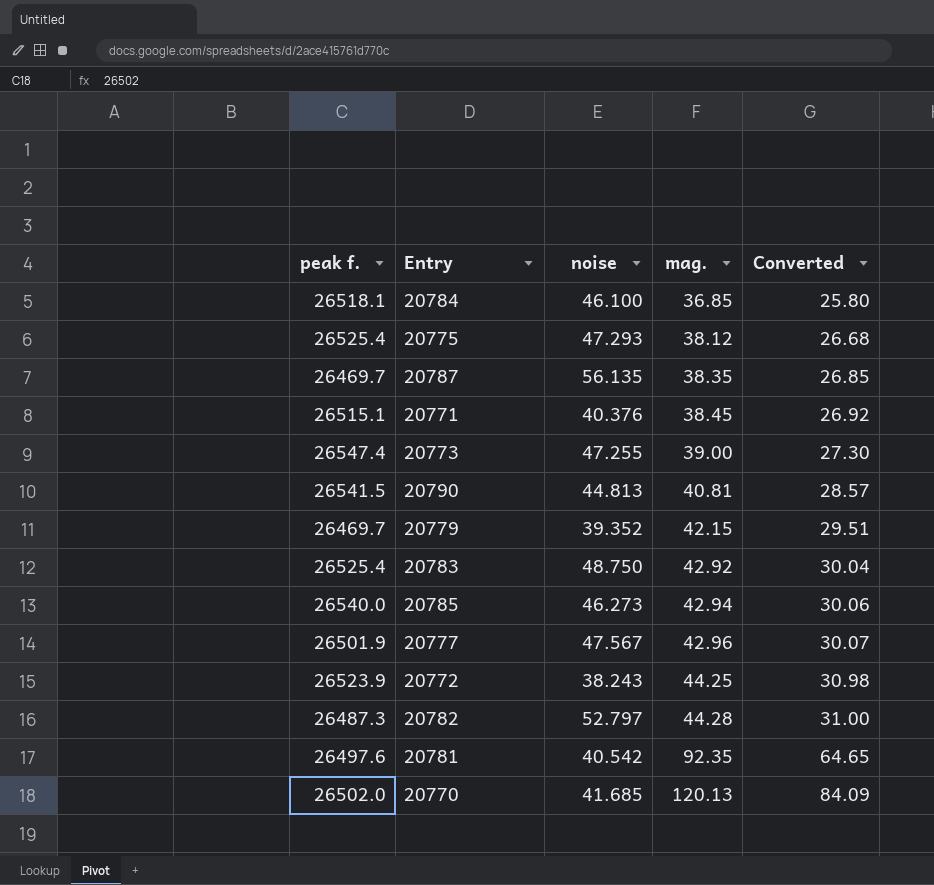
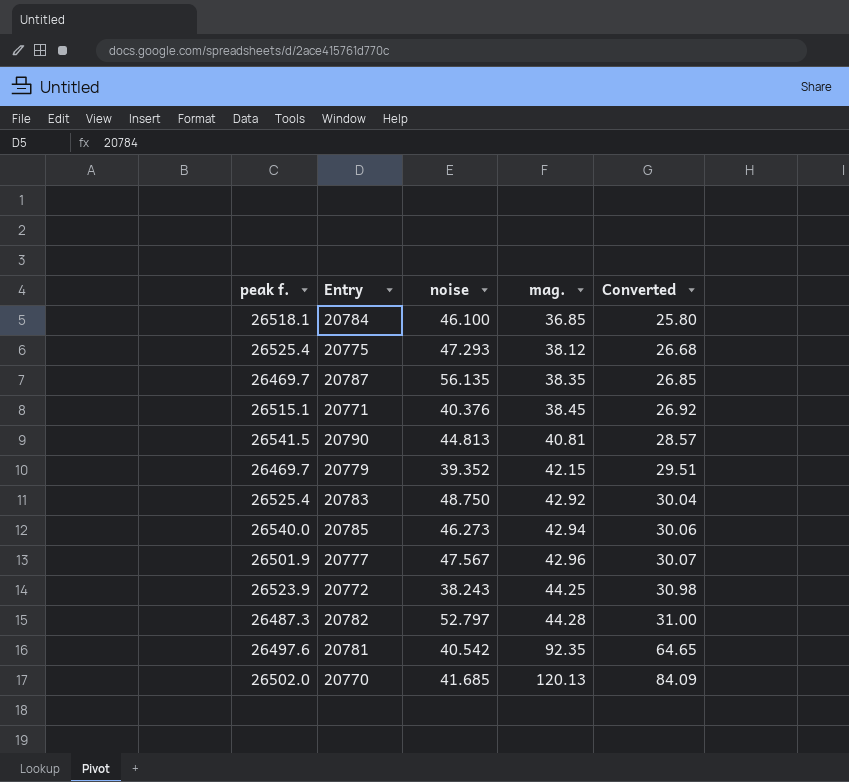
row 20773: 26547.4 | 47.255 | 39.00 | 27.30 -> none

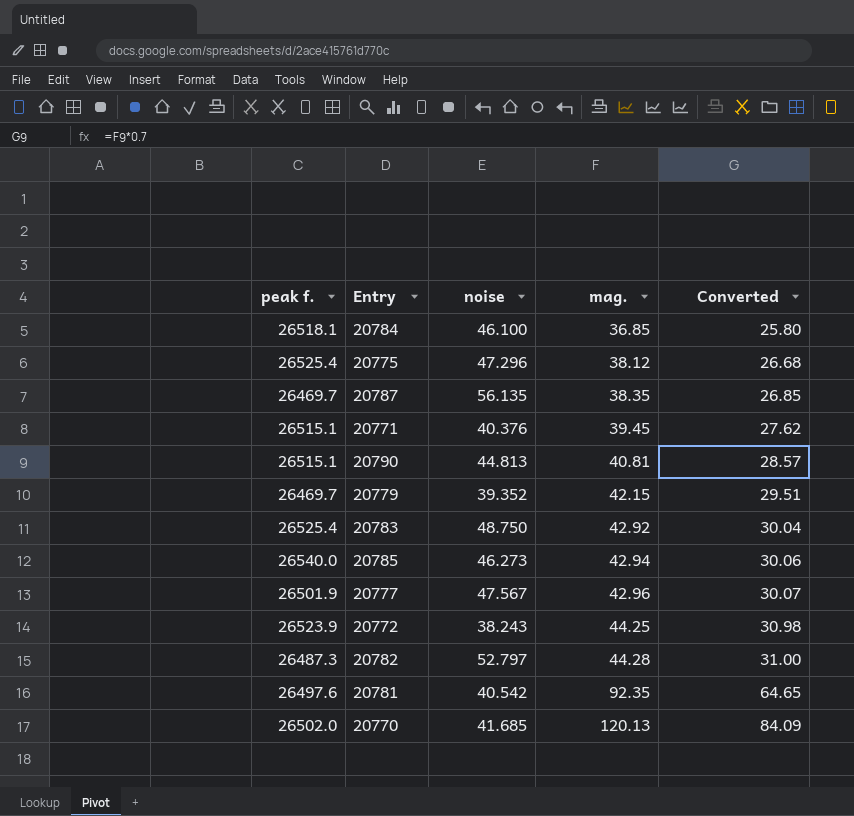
20775 | noise: 47.293 -> 47.296
20771 | mag.: 38.45 -> 39.45
20771 | Converted: 26.92 -> 27.62
20790 | peak f.: 26541.5 -> 26515.1

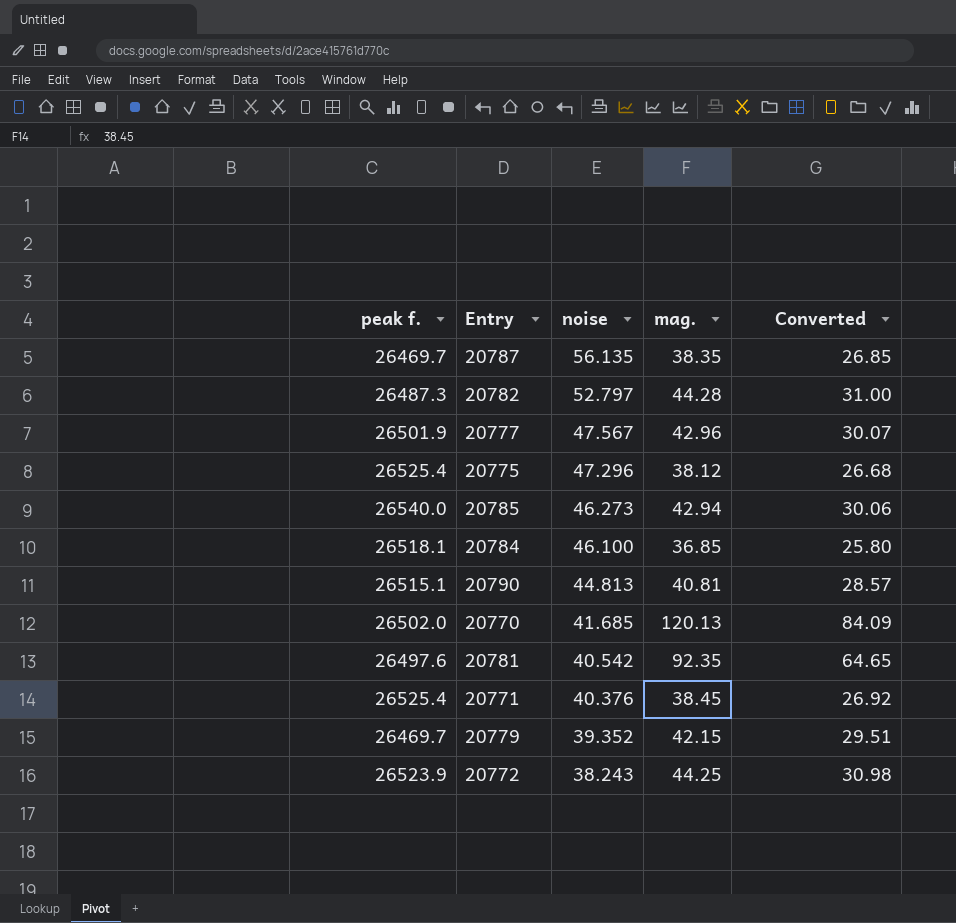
row order: mag. ascending -> noise descending
row 20783: 26525.4 | 48.750 | 42.92 | 30.04 -> none
20771 | peak f.: 26515.1 -> 26525.4
20771 | mag.: 39.45 -> 38.45
20771 | Converted: 27.62 -> 26.92

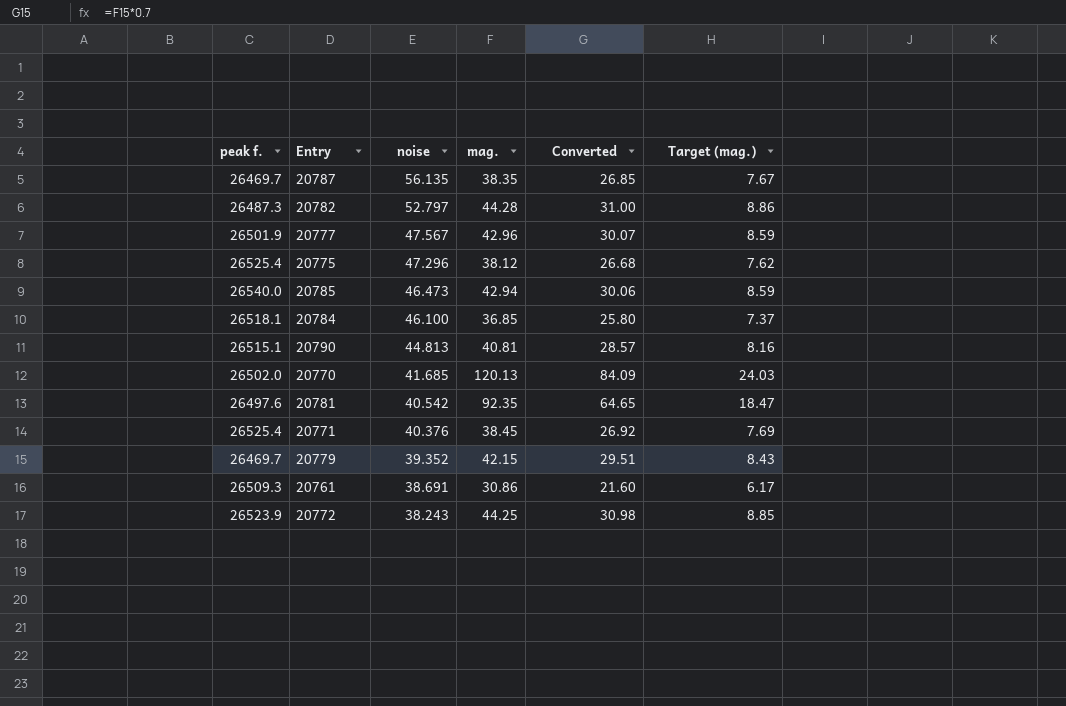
column Target (mag.) | formula: none -> [mag.] * 0.2
20785 | noise: 46.273 -> 46.473
row 20761: none -> 26509.3 | 38.691 | 30.86 | 21.60 | 6.17

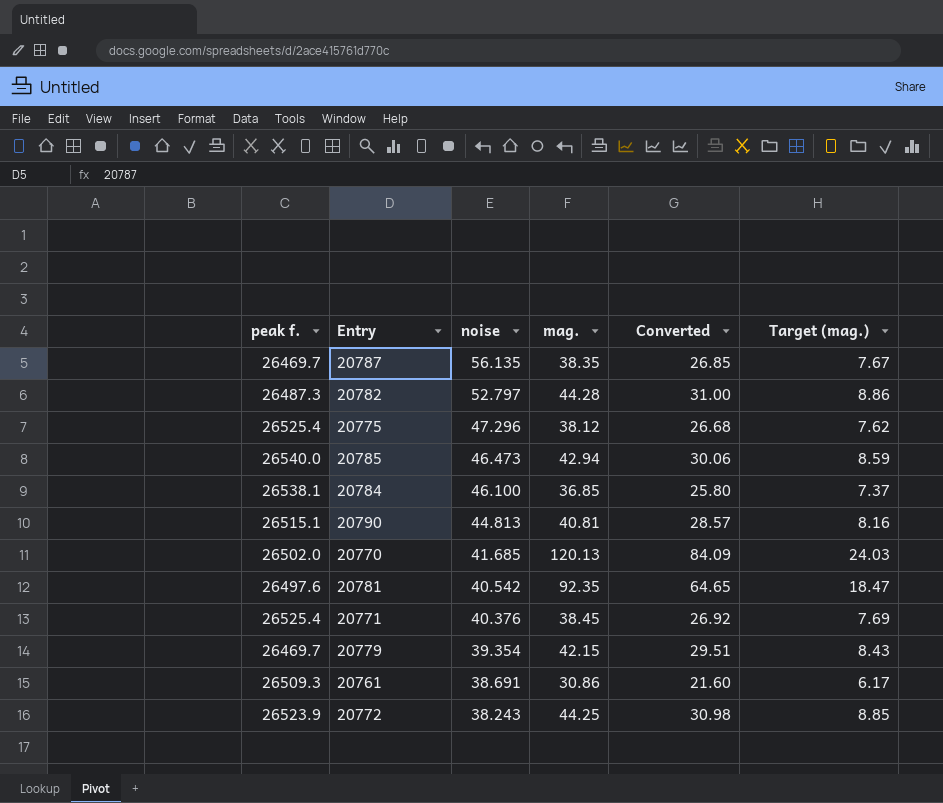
row 20777: 26501.9 | 47.567 | 42.96 | 30.07 | 8.59 -> none
20784 | peak f.: 26518.1 -> 26538.1
20779 | noise: 39.352 -> 39.354

